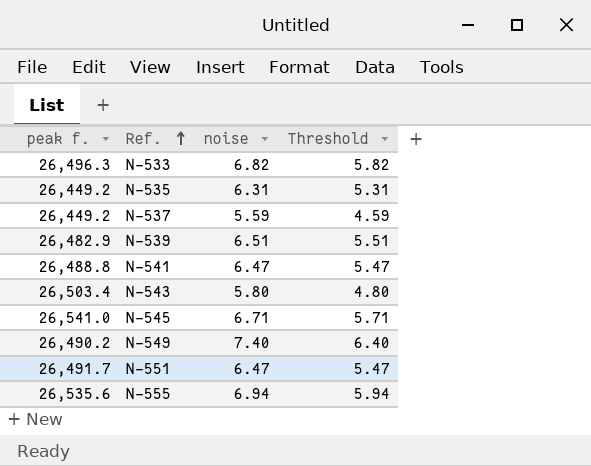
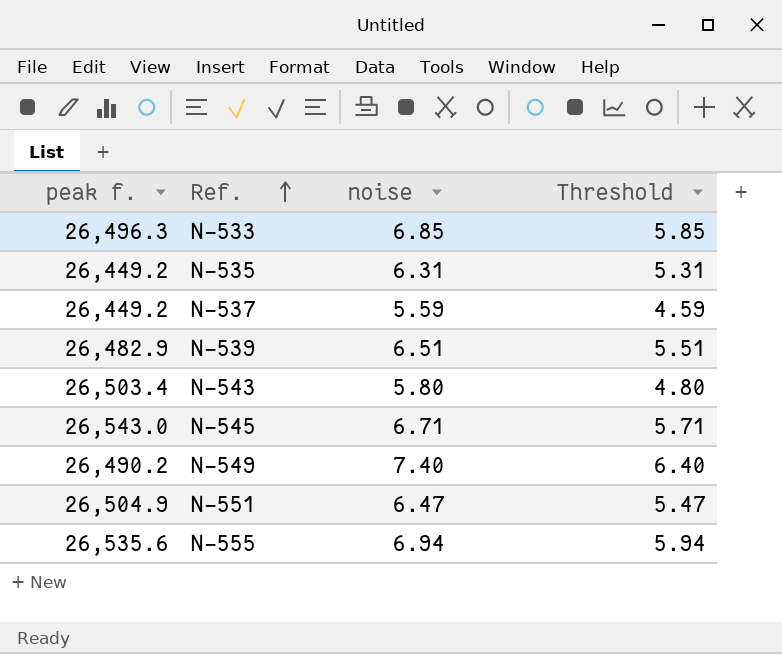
row N-541: 26,488.8 | 6.47 | 5.47 -> none
N-533 | noise: 6.82 -> 6.85
N-533 | Threshold: 5.82 -> 5.85
N-545 | peak f.: 26,541.0 -> 26,543.0
N-551 | peak f.: 26,491.7 -> 26,504.9

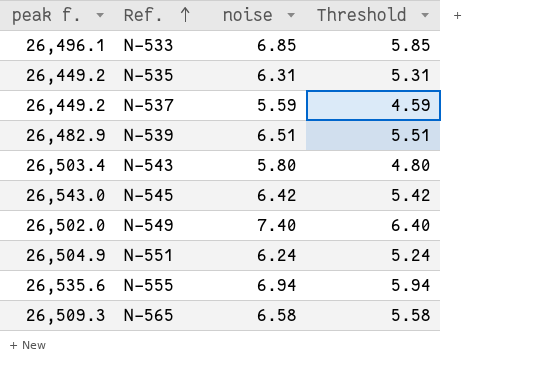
N-533 | peak f.: 26,496.3 -> 26,496.1
N-545 | noise: 6.71 -> 6.42
N-545 | Threshold: 5.71 -> 5.42
N-549 | peak f.: 26,490.2 -> 26,502.0
N-551 | noise: 6.47 -> 6.24
N-551 | Threshold: 5.47 -> 5.24
row N-565: none -> 26,509.3 | 6.58 | 5.58

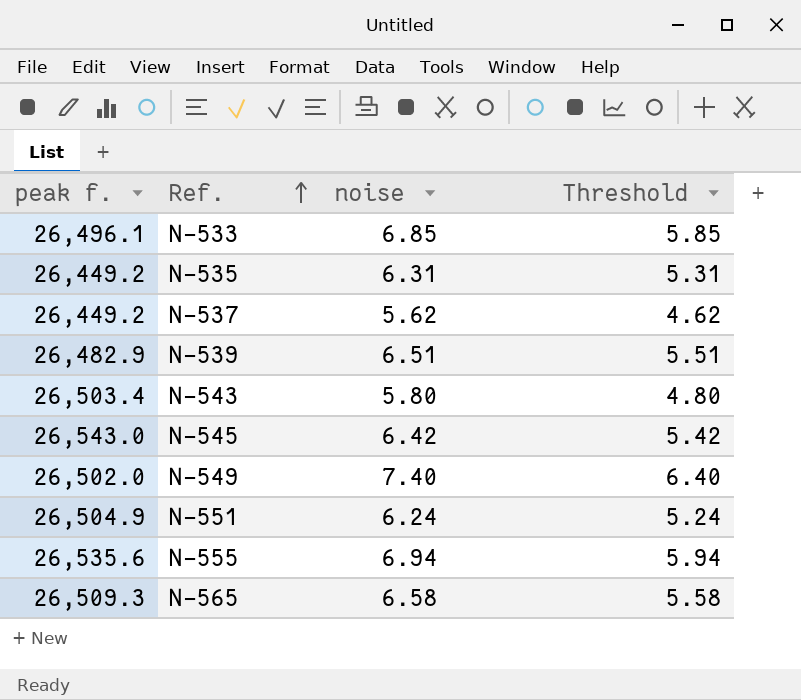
N-537 | noise: 5.59 -> 5.62
N-537 | Threshold: 4.59 -> 4.62

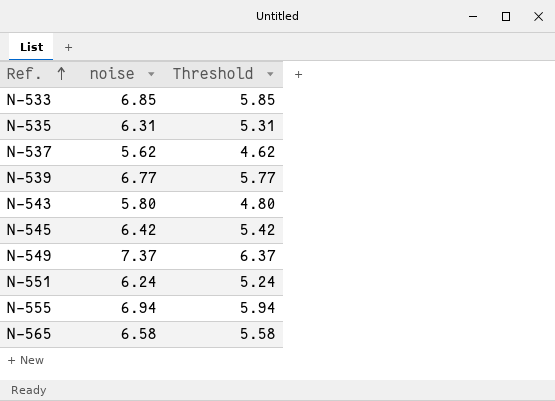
column peak f. | position: 1 -> none
N-539 | noise: 6.51 -> 6.77
N-539 | Threshold: 5.51 -> 5.77
N-549 | noise: 7.40 -> 7.37
N-549 | Threshold: 6.40 -> 6.37

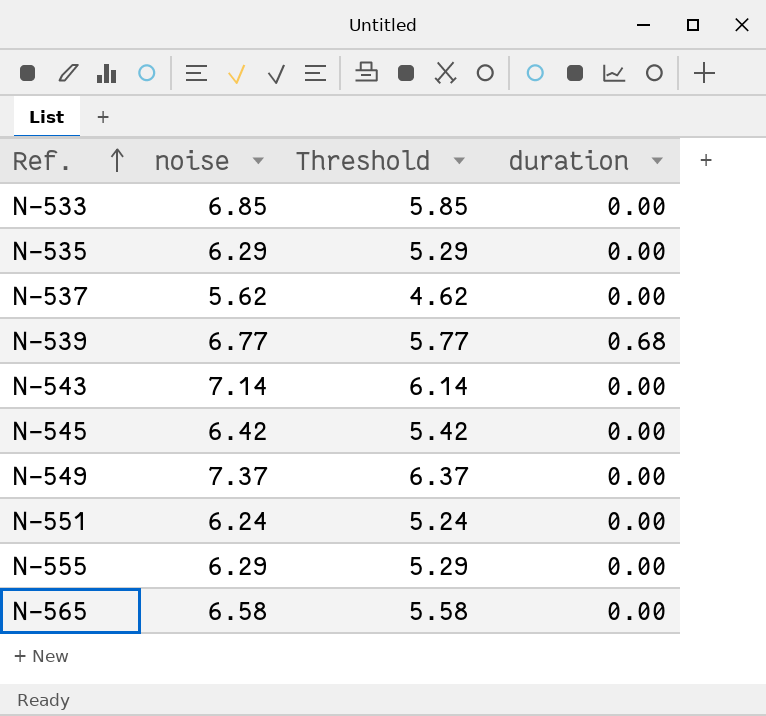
column duration | position: none -> 4
N-535 | noise: 6.31 -> 6.29
N-535 | Threshold: 5.31 -> 5.29
N-543 | noise: 5.80 -> 7.14
N-543 | Threshold: 4.80 -> 6.14
N-555 | noise: 6.94 -> 6.29
N-555 | Threshold: 5.94 -> 5.29

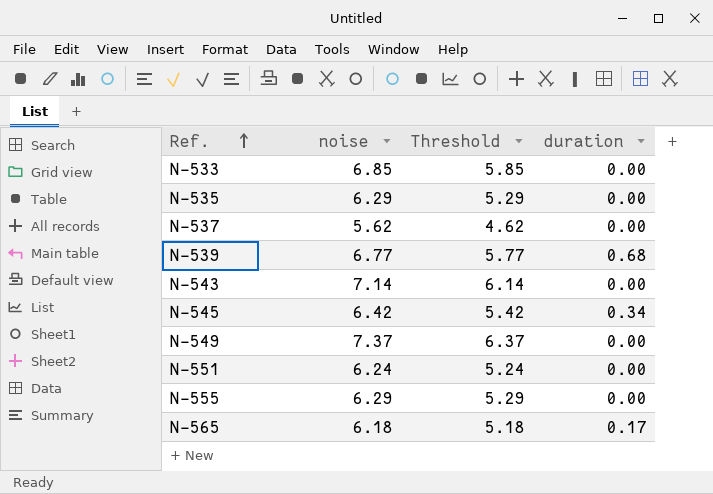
N-545 | duration: 0.00 -> 0.34
N-565 | noise: 6.58 -> 6.18
N-565 | Threshold: 5.58 -> 5.18
N-565 | duration: 0.00 -> 0.17

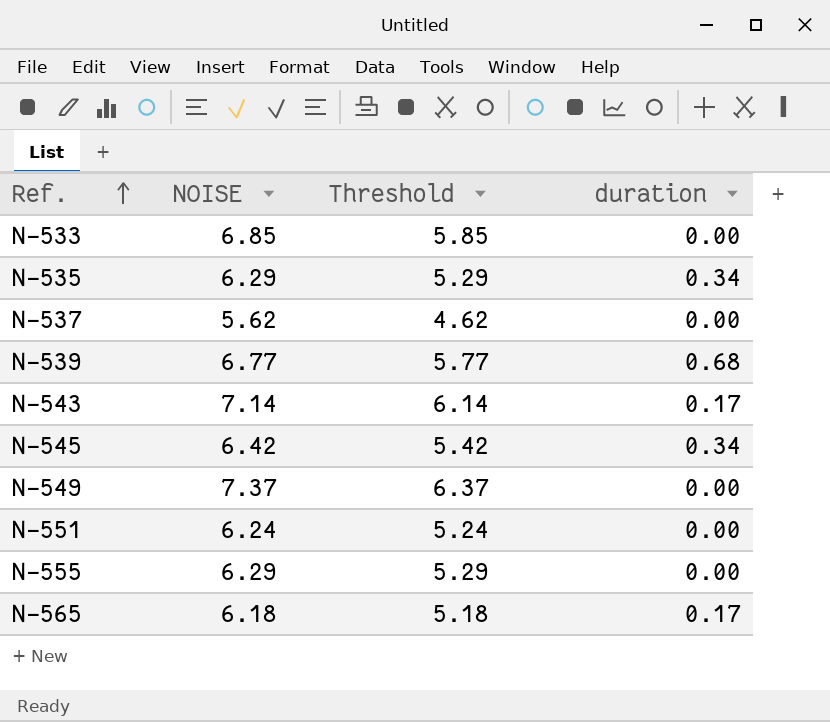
column name: noise -> NOISE
N-535 | duration: 0.00 -> 0.34
N-543 | duration: 0.00 -> 0.17

